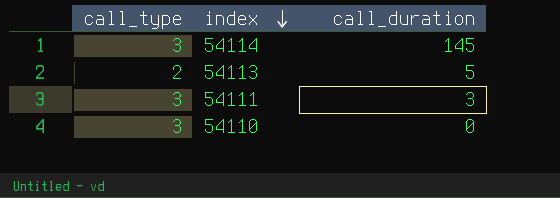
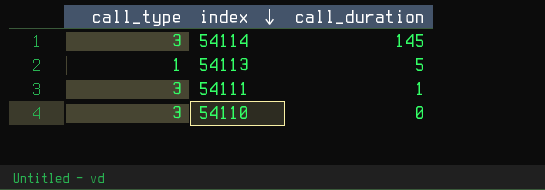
54113 | call_type: 2 -> 1
54111 | call_duration: 3 -> 1

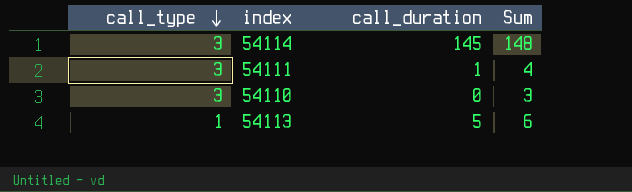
row order: index descending -> call_type descending
column Sum | formula: none -> [call_type] + [call_duration]

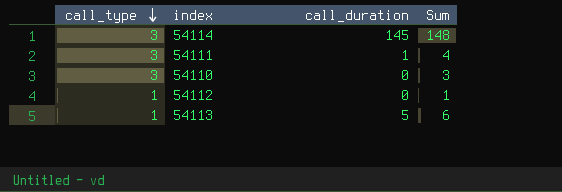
row 54112: none -> 1 | 0 | 1

